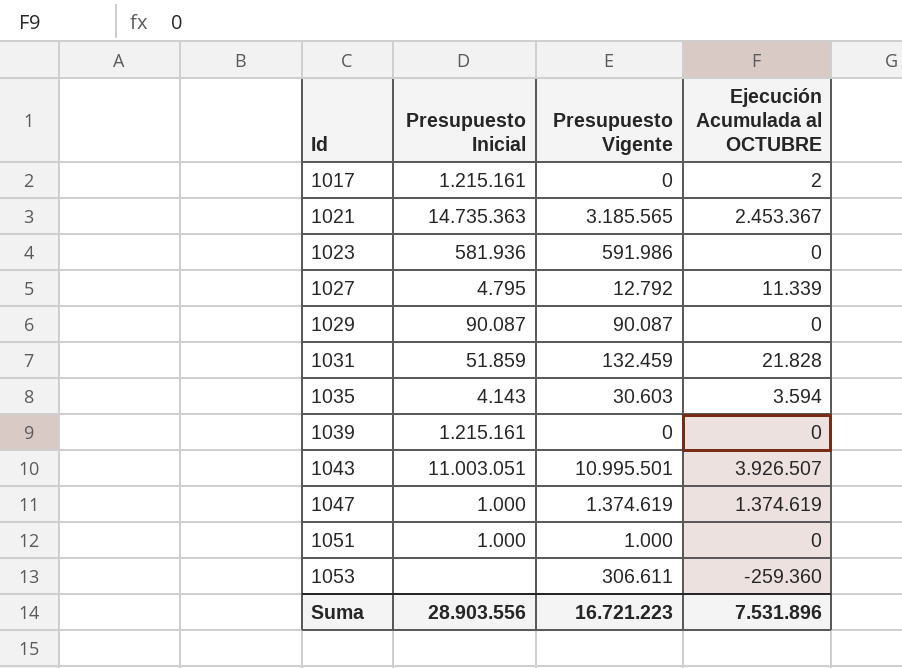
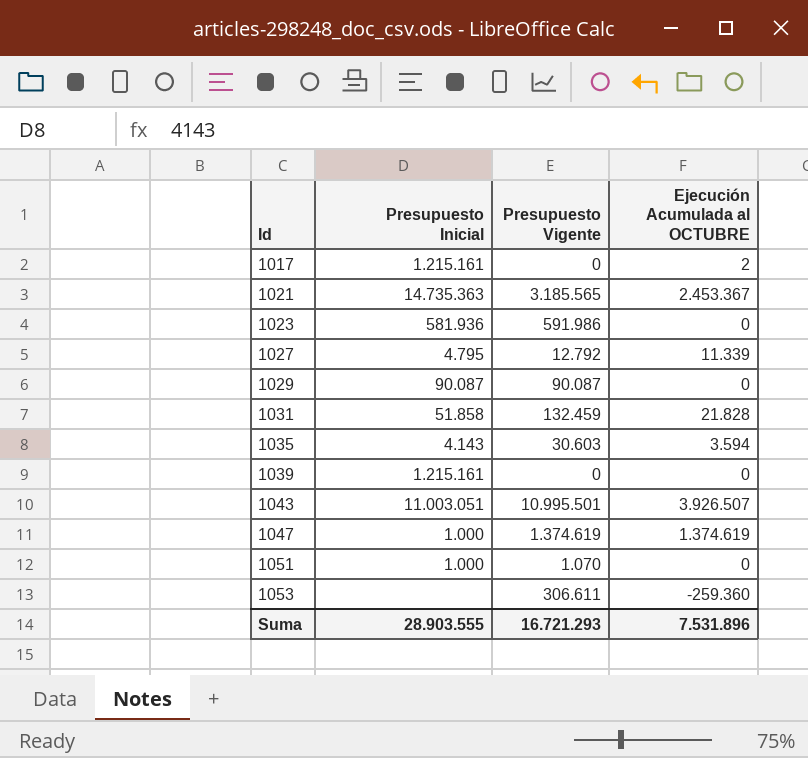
1031 | Presupuesto Inicial: 51.859 -> 51.858
1051 | Presupuesto Vigente: 1.000 -> 1.070
Suma | Presupuesto Inicial: 28.903.556 -> 28.903.555
Suma | Presupuesto Vigente: 16.721.223 -> 16.721.293

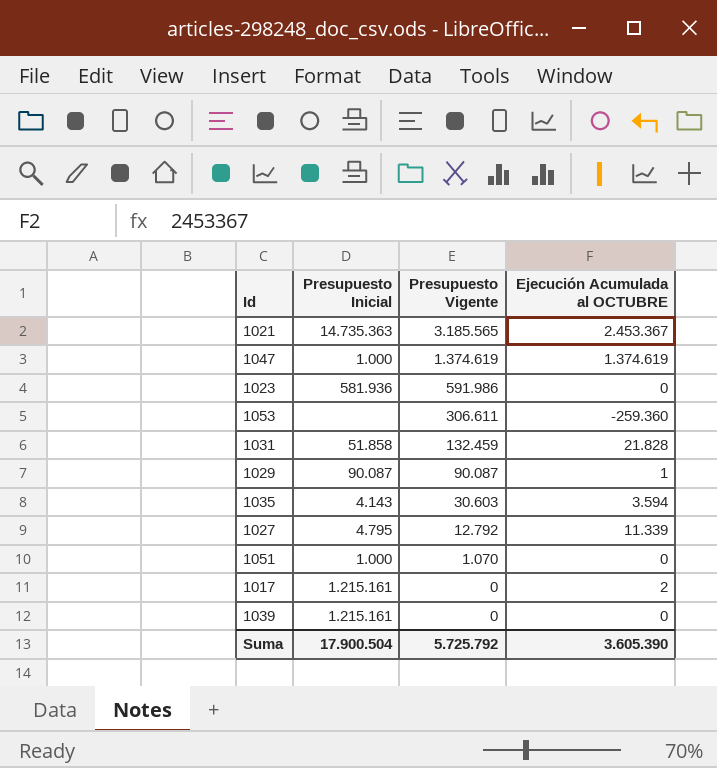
row order: Id ascending -> Presupuesto Vigente descending
row 1043: 11.003.051 | 10.995.501 | 3.926.507 -> none
1029 | Ejecución Acumulada al OCTUBRE: 0 -> 1
Suma | Presupuesto Inicial: 28.903.555 -> 17.900.504
Suma | Presupuesto Vigente: 16.721.293 -> 5.725.792
Suma | Ejecución Acumulada al OCTUBRE: 7.531.896 -> 3.605.390

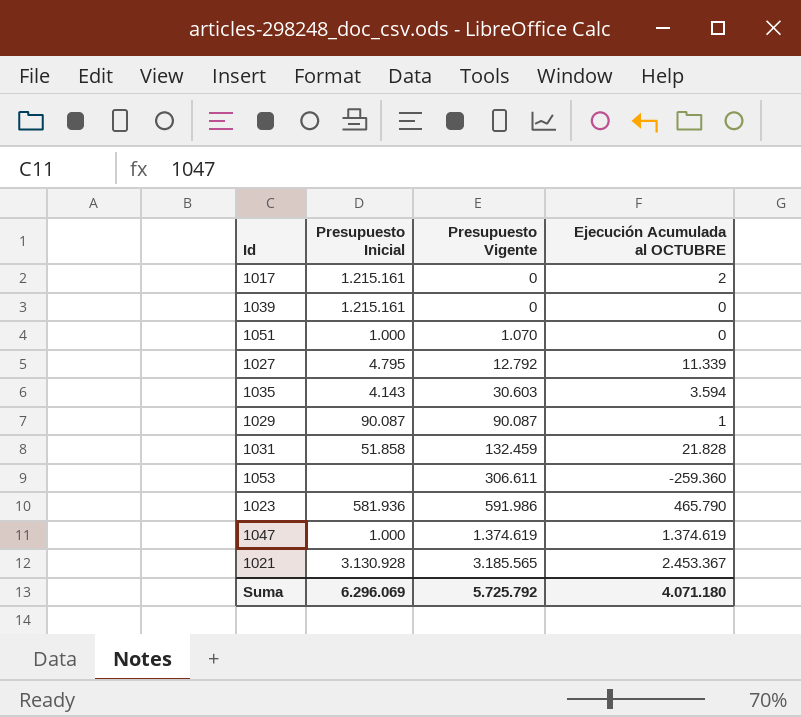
row order: Presupuesto Vigente descending -> Presupuesto Vigente ascending
1023 | Ejecución Acumulada al OCTUBRE: 0 -> 465.790
1021 | Presupuesto Inicial: 14.735.363 -> 3.130.928
Suma | Presupuesto Inicial: 17.900.504 -> 6.296.069
Suma | Ejecución Acumulada al OCTUBRE: 3.605.390 -> 4.071.180

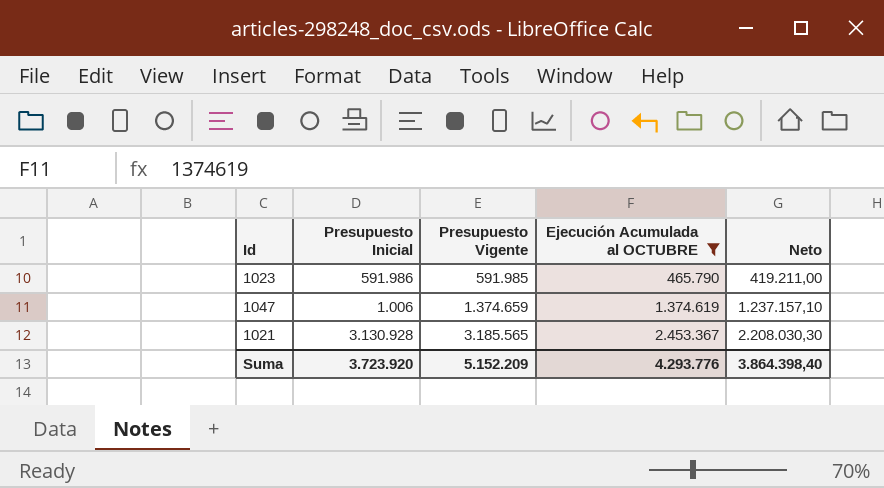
filter: none -> Ejecución Acumulada al OCTUBRE >= 465.790
column Neto | formula: none -> [Ejecución Acumulada al OCTUBRE] * 0,9
1023 | Presupuesto Inicial: 581.936 -> 591.986
1023 | Presupuesto Vigente: 591.986 -> 591.985
1047 | Presupuesto Inicial: 1.000 -> 1.006
1047 | Presupuesto Vigente: 1.374.619 -> 1.374.659
Suma | Presupuesto Inicial: 6.296.069 -> 3.723.920
Suma | Presupuesto Vigente: 5.725.792 -> 5.152.209
Suma | Ejecución Acumulada al OCTUBRE: 4.071.180 -> 4.293.776

